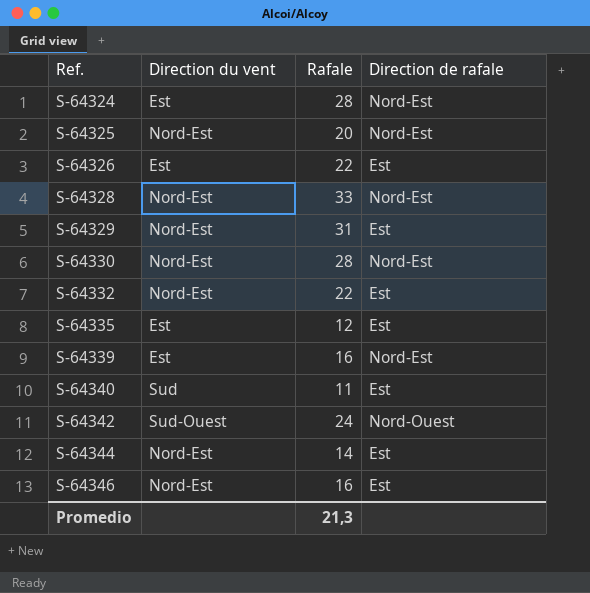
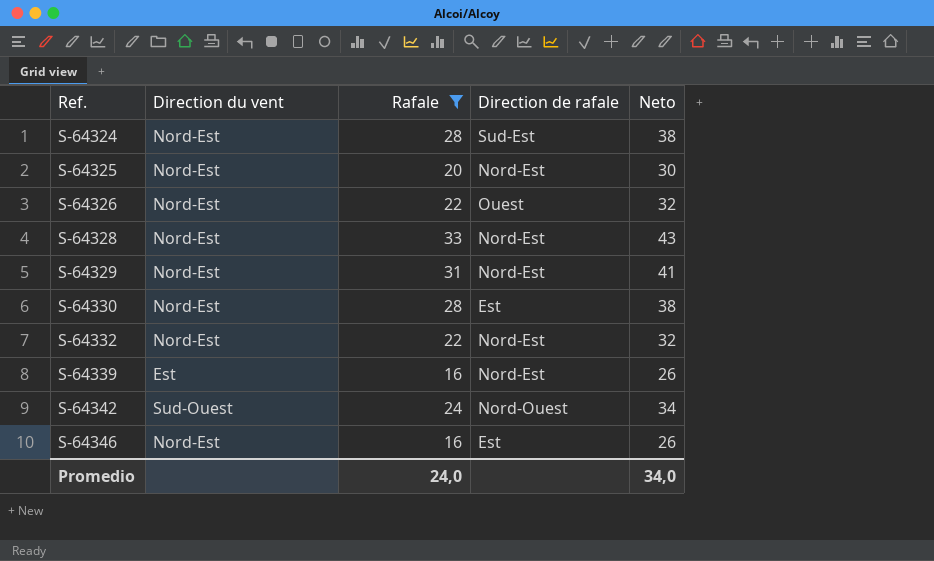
filter: none -> Rafale >= 16
column Neto | formula: none -> [Rafale] + 10
S-64324 | Direction du vent: Est -> Nord-Est
S-64324 | Direction de rafale: Nord-Est -> Sud-Est
S-64326 | Direction du vent: Est -> Nord-Est
S-64326 | Direction de rafale: Est -> Ouest
S-64329 | Direction de rafale: Est -> Nord-Est
S-64330 | Direction de rafale: Nord-Est -> Est
S-64332 | Direction de rafale: Est -> Nord-Est
Promedio | Rafale: 21,3 -> 24,0

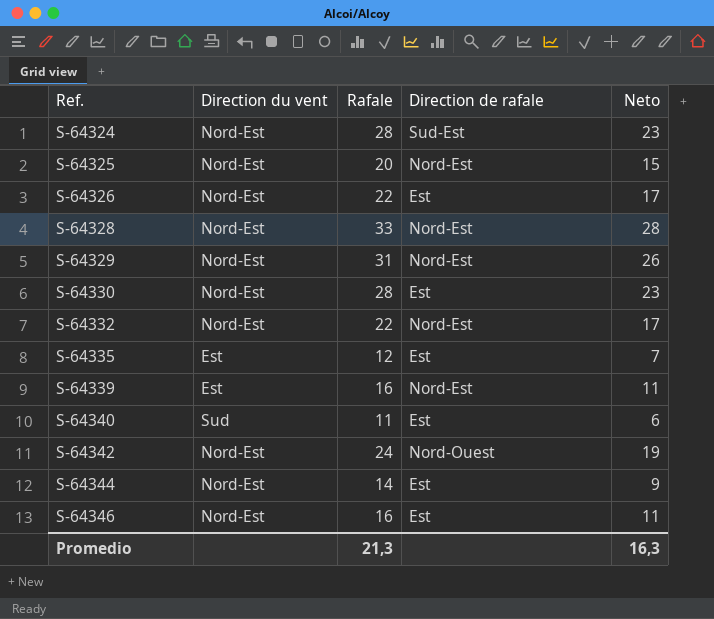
filter: Rafale >= 16 -> none
column Neto | formula: [Rafale] + 10 -> [Rafale] - 5
S-64326 | Direction de rafale: Ouest -> Est
S-64342 | Direction du vent: Sud-Ouest -> Nord-Est
Promedio | Rafale: 24,0 -> 21,3
Promedio | Neto: 34,0 -> 16,3

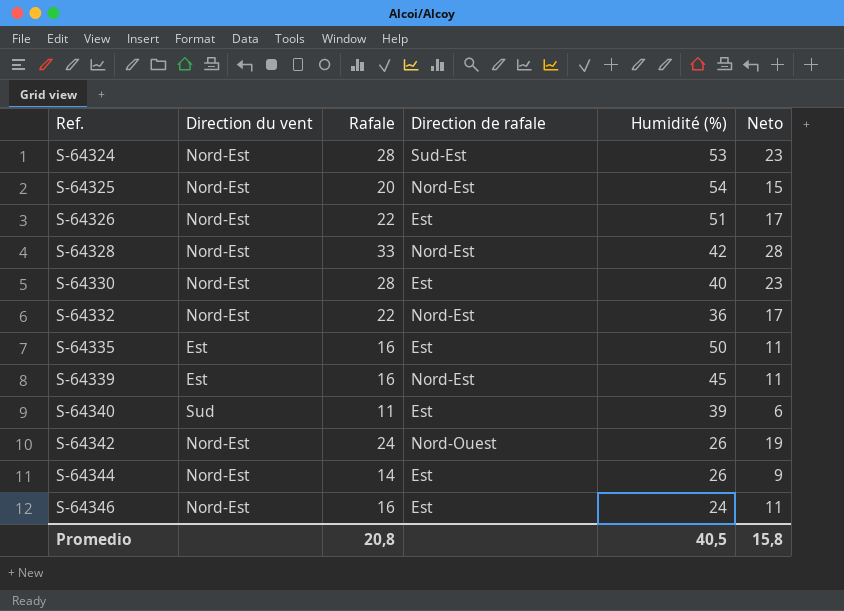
column Humidité (%) | position: none -> 5
row S-64329: Nord-Est | 31 | Nord-Est | 26 -> none
S-64335 | Rafale: 12 -> 16
S-64335 | Neto: 7 -> 11
Promedio | Rafale: 21,3 -> 20,8
Promedio | Neto: 16,3 -> 15,8

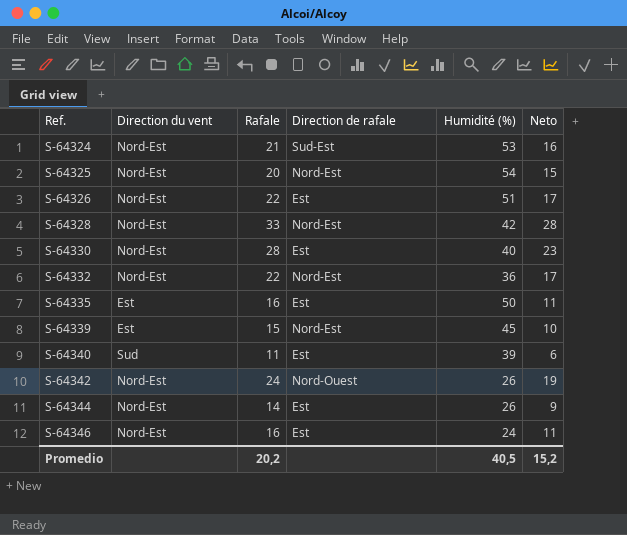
S-64324 | Rafale: 28 -> 21
S-64324 | Neto: 23 -> 16
S-64339 | Rafale: 16 -> 15
S-64339 | Neto: 11 -> 10
Promedio | Rafale: 20,8 -> 20,2
Promedio | Neto: 15,8 -> 15,2

